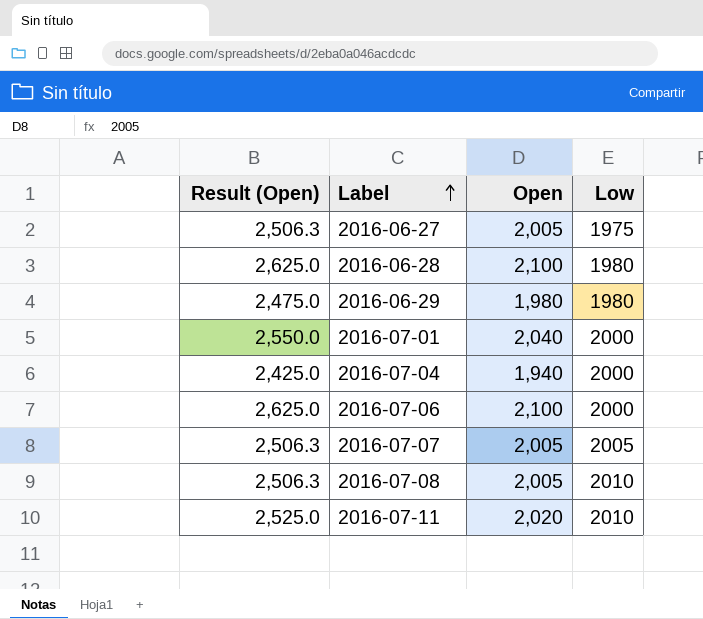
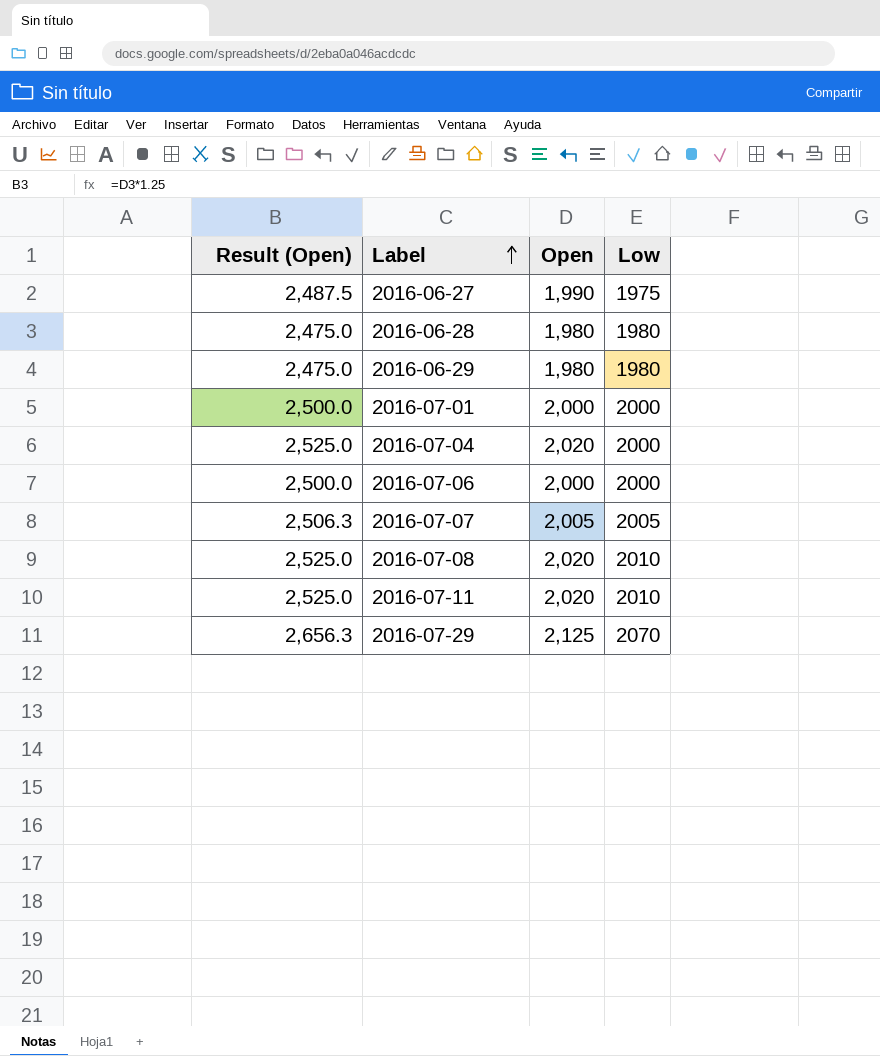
2016-06-27 | Result (Open): 2,506.3 -> 2,487.5
2016-06-27 | Open: 2,005 -> 1,990
2016-06-28 | Result (Open): 2,625.0 -> 2,475.0
2016-06-28 | Open: 2,100 -> 1,980
2016-07-01 | Result (Open): 2,550.0 -> 2,500.0
2016-07-01 | Open: 2,040 -> 2,000
2016-07-04 | Result (Open): 2,425.0 -> 2,525.0
2016-07-04 | Open: 1,940 -> 2,020
2016-07-06 | Result (Open): 2,625.0 -> 2,500.0
2016-07-06 | Open: 2,100 -> 2,000
2016-07-08 | Result (Open): 2,506.3 -> 2,525.0
2016-07-08 | Open: 2,005 -> 2,020
row 2016-07-29: none -> 2,656.3 | 2,125 | 2070

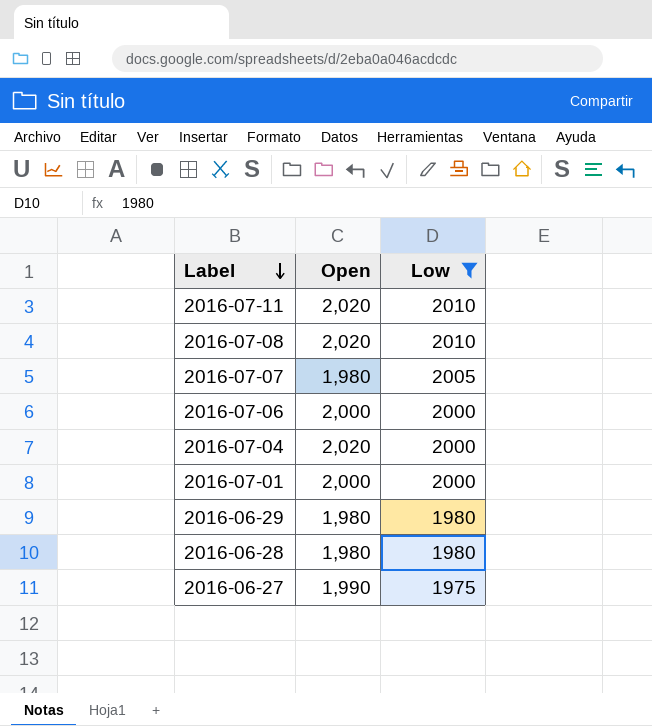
filter: none -> Low != 2070
row order: Label ascending -> Label descending
column Result (Open) | formula: [Open] * 1.25 -> none
2016-07-07 | Open: 2,005 -> 1,980

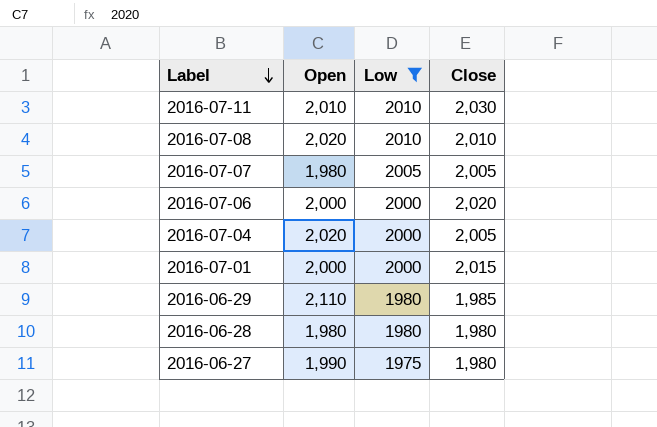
column Close | position: none -> 4
2016-07-11 | Open: 2,020 -> 2,010
2016-06-29 | Open: 1,980 -> 2,110

